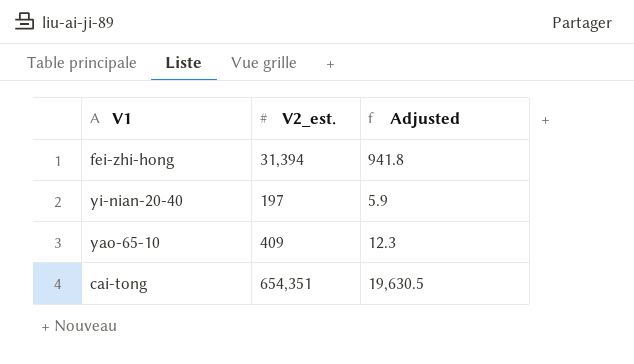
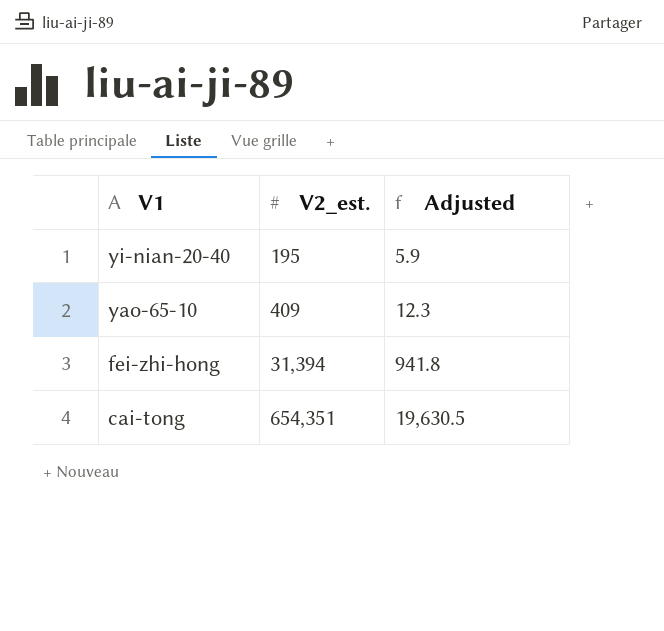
row order: none -> V1 descending
yi-nian-20-40 | V2_est.: 197 -> 195

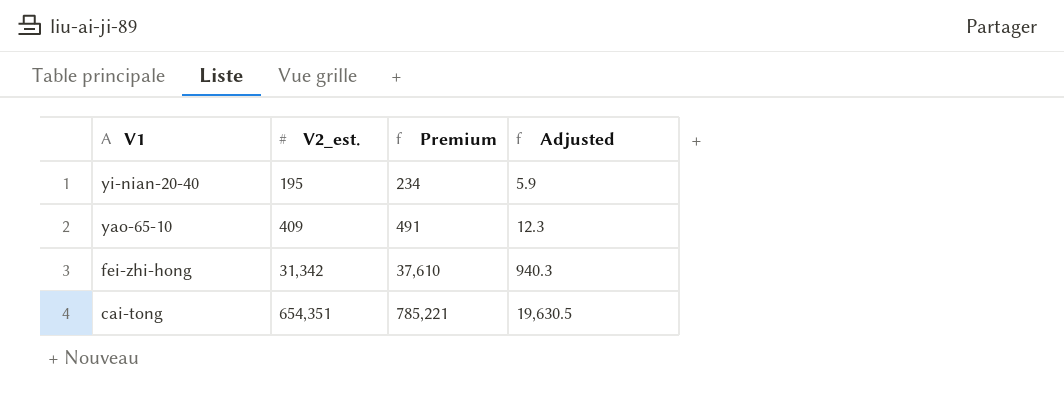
column Premium | formula: none -> [V2_est.] * 1.2
fei-zhi-hong | V2_est.: 31,394 -> 31,342
fei-zhi-hong | Adjusted: 941.8 -> 940.3

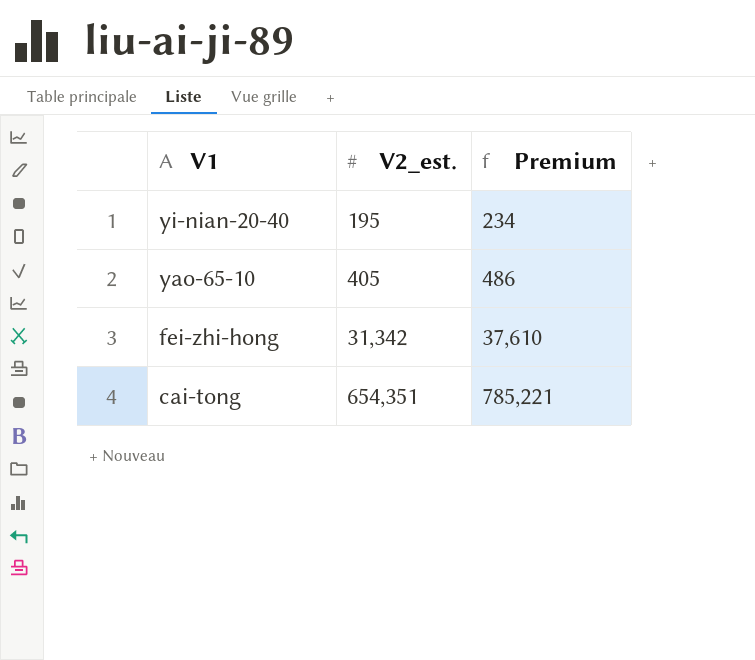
column Adjusted | formula: [V2_est.] * 0.03 -> none
yao-65-10 | V2_est.: 409 -> 405
yao-65-10 | Premium: 491 -> 486

